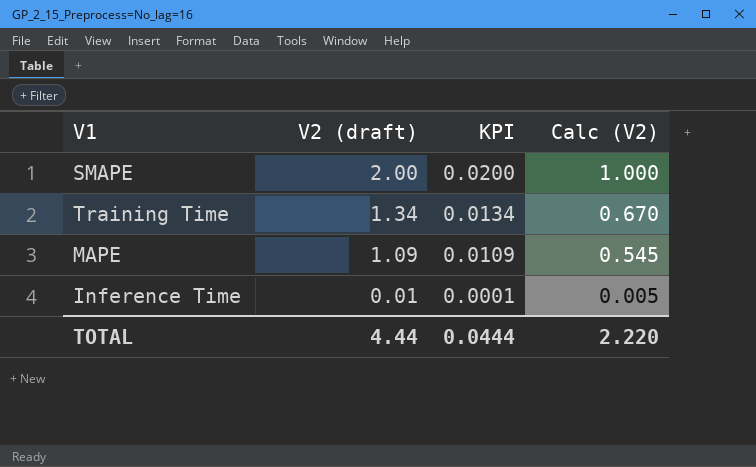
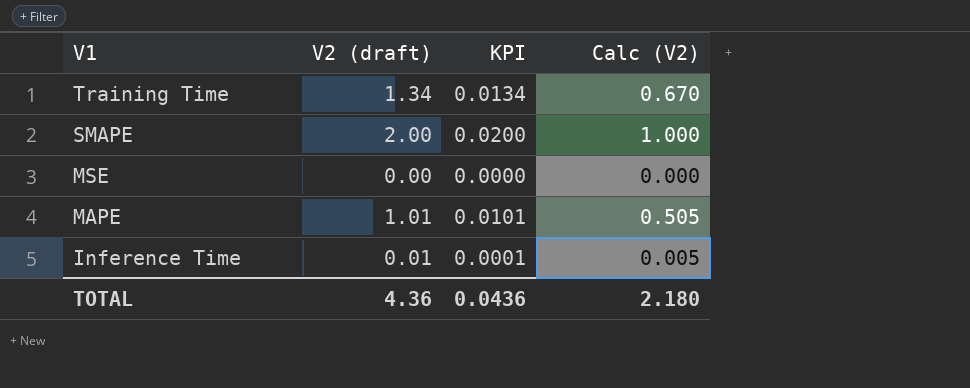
row order: V2 (draft) descending -> V1 descending
row MSE: none -> 0.00 | 0.0000 | 0.000
MAPE | V2 (draft): 1.09 -> 1.01
MAPE | KPI: 0.0109 -> 0.0101
MAPE | Calc (V2): 0.545 -> 0.505
TOTAL | V2 (draft): 4.44 -> 4.36
TOTAL | KPI: 0.0444 -> 0.0436
TOTAL | Calc (V2): 2.220 -> 2.180

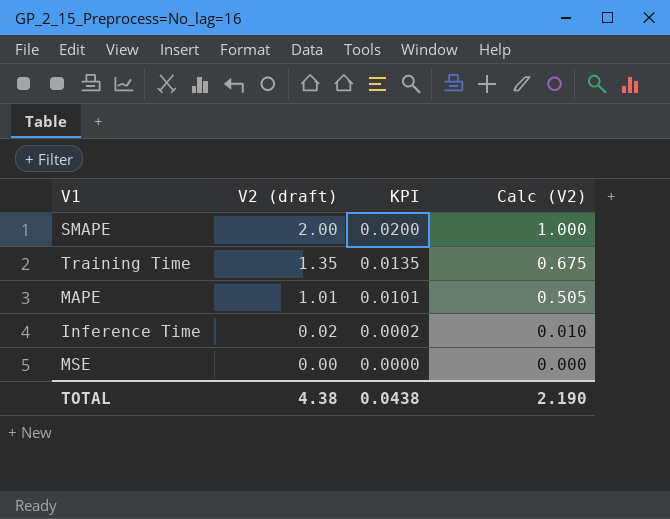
row order: V1 descending -> V2 (draft) descending
Training Time | V2 (draft): 1.34 -> 1.35
Training Time | KPI: 0.0134 -> 0.0135
Training Time | Calc (V2): 0.670 -> 0.675
Inference Time | V2 (draft): 0.01 -> 0.02
Inference Time | KPI: 0.0001 -> 0.0002
Inference Time | Calc (V2): 0.005 -> 0.010
TOTAL | V2 (draft): 4.36 -> 4.38
TOTAL | KPI: 0.0436 -> 0.0438
TOTAL | Calc (V2): 2.180 -> 2.190

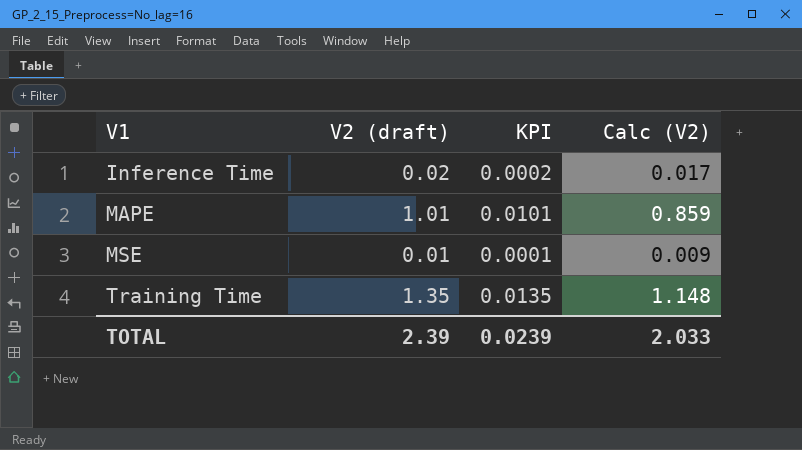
row order: V2 (draft) descending -> V1 ascending
column Calc (V2) | formula: [V2 (draft)] * 0.5 -> [V2 (draft)] * 0.85
row SMAPE: 2.00 | 0.0200 | 1.000 -> none
MSE | V2 (draft): 0.00 -> 0.01
MSE | KPI: 0.0000 -> 0.0001
TOTAL | V2 (draft): 4.38 -> 2.39
TOTAL | KPI: 0.0438 -> 0.0239
TOTAL | Calc (V2): 2.190 -> 2.033

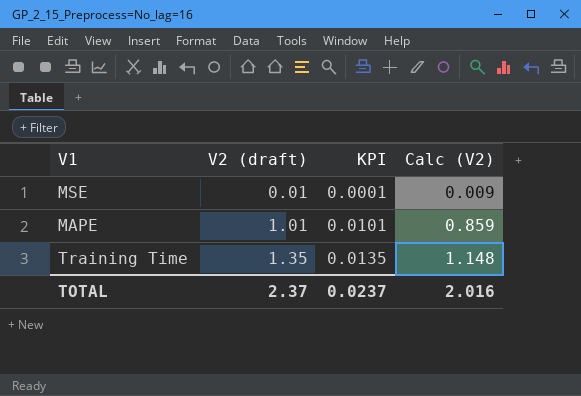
row order: V1 ascending -> V2 (draft) ascending
row Inference Time: 0.02 | 0.0002 | 0.017 -> none
TOTAL | V2 (draft): 2.39 -> 2.37
TOTAL | KPI: 0.0239 -> 0.0237
TOTAL | Calc (V2): 2.033 -> 2.016

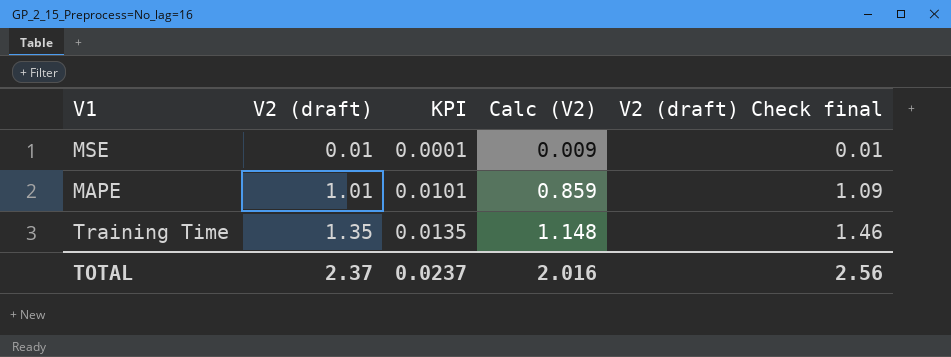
column V2 (draft) Check final | formula: none -> [V2 (draft)] * 1.08

